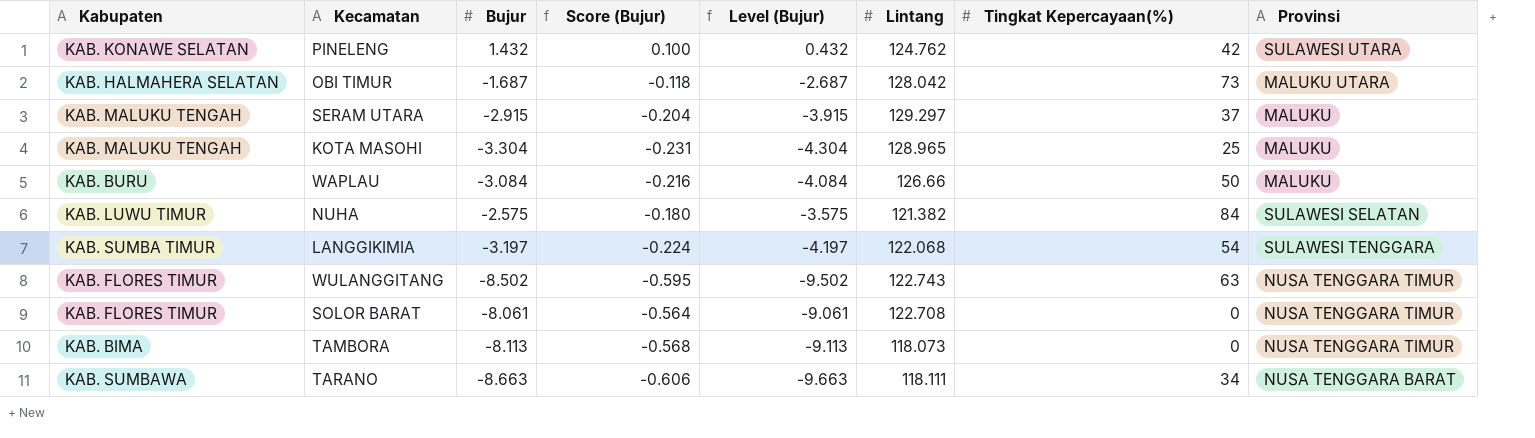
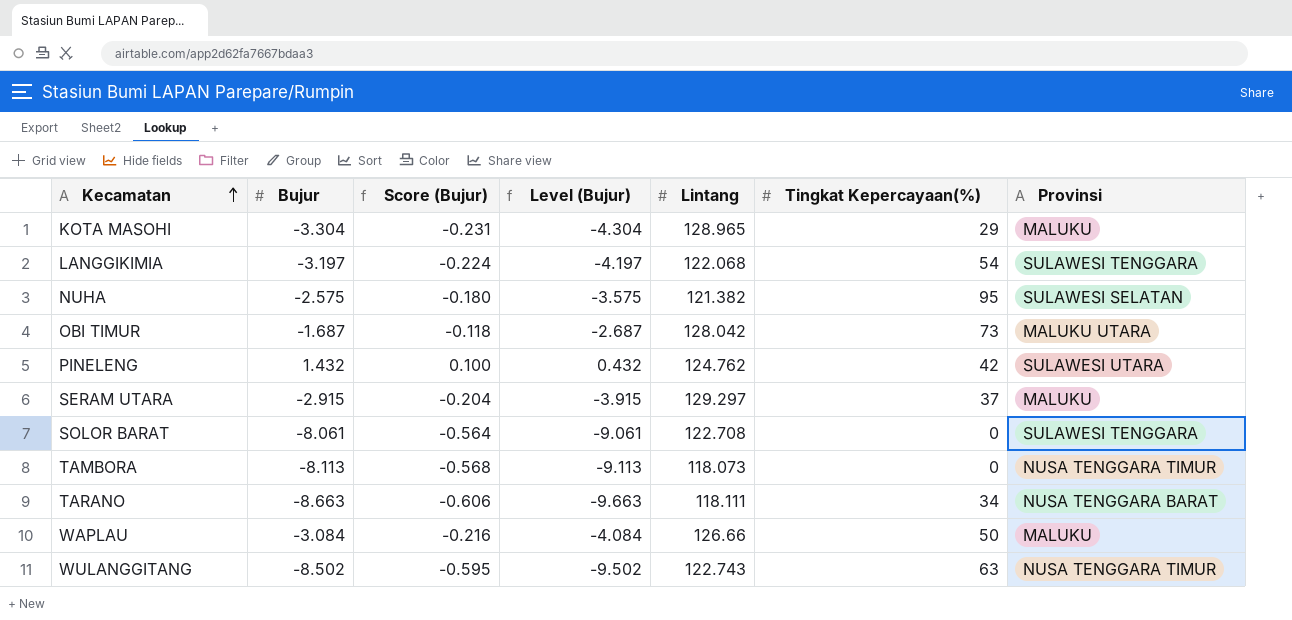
row order: none -> Kecamatan ascending
column Kabupaten | position: 1 -> none
KOTA MASOHI | Tingkat Kepercayaan(%): 25 -> 29
NUHA | Tingkat Kepercayaan(%): 84 -> 95
SOLOR BARAT | Provinsi: NUSA TENGGARA TIMUR -> SULAWESI TENGGARA

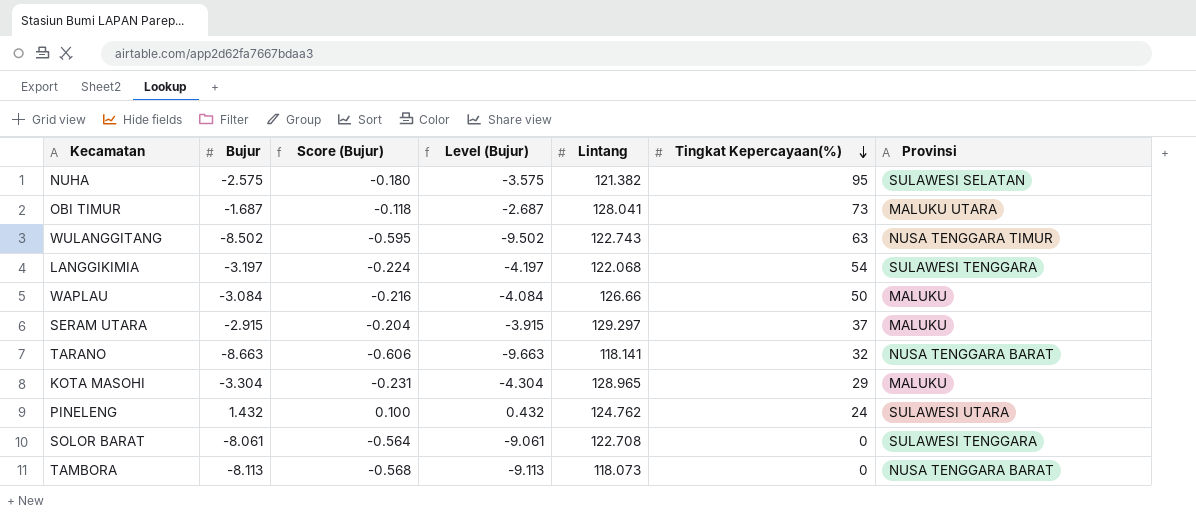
row order: Kecamatan ascending -> Tingkat Kepercayaan(%) descending
OBI TIMUR | Lintang: 128.042 -> 128.041
TARANO | Lintang: 118.111 -> 118.141
TARANO | Tingkat Kepercayaan(%): 34 -> 32
PINELENG | Tingkat Kepercayaan(%): 42 -> 24
TAMBORA | Provinsi: NUSA TENGGARA TIMUR -> NUSA TENGGARA BARAT

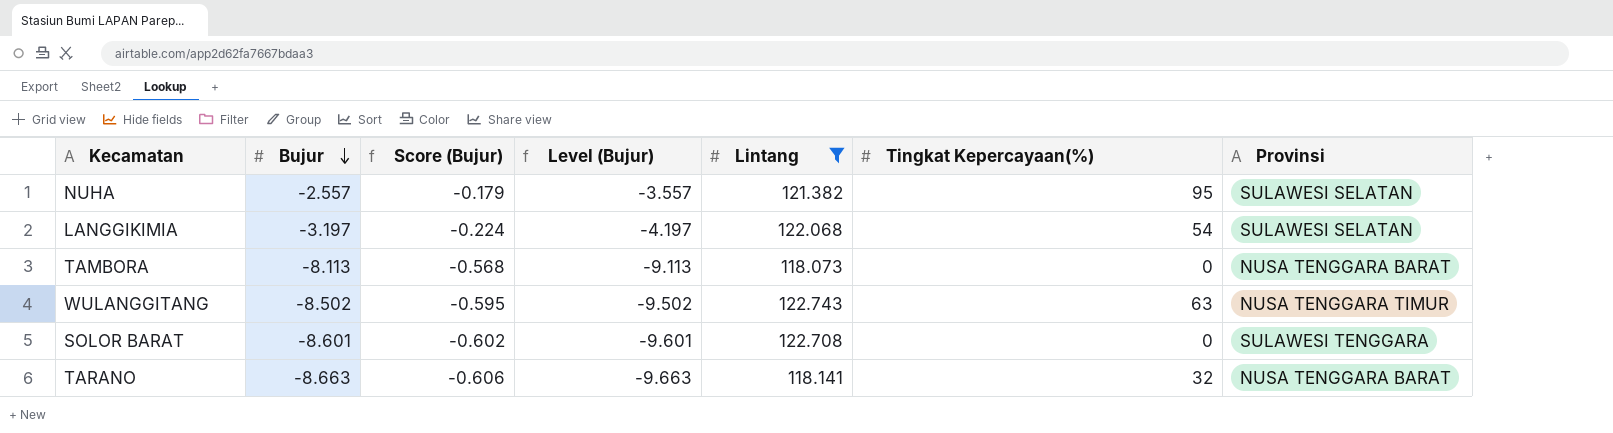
filter: none -> Lintang <= 122.743
row order: Tingkat Kepercayaan(%) descending -> Bujur descending
NUHA | Bujur: -2.575 -> -2.557
NUHA | Score (Bujur): -0.180 -> -0.179
NUHA | Level (Bujur): -3.575 -> -3.557
LANGGIKIMIA | Provinsi: SULAWESI TENGGARA -> SULAWESI SELATAN
SOLOR BARAT | Bujur: -8.061 -> -8.601
SOLOR BARAT | Score (Bujur): -0.564 -> -0.602
SOLOR BARAT | Level (Bujur): -9.061 -> -9.601

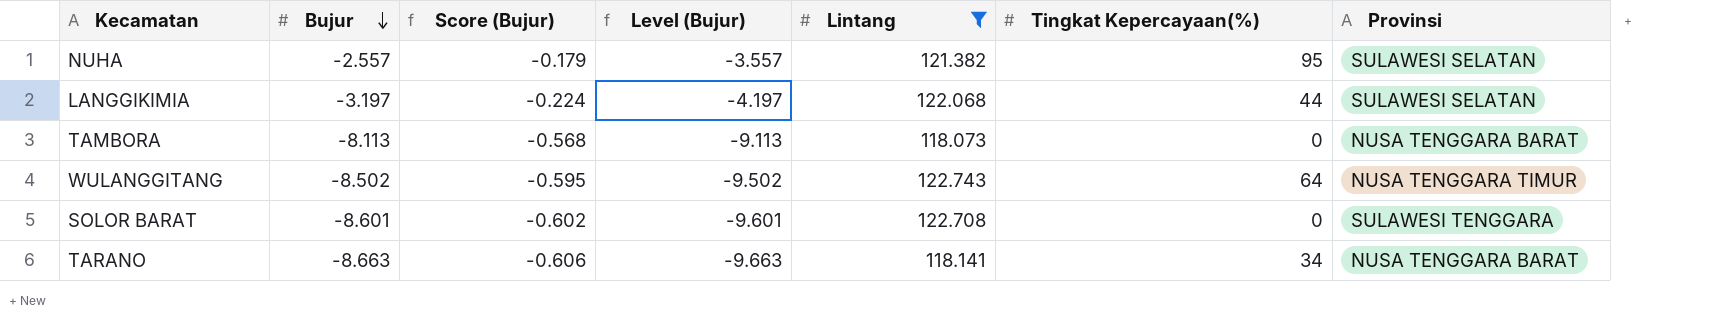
LANGGIKIMIA | Tingkat Kepercayaan(%): 54 -> 44
WULANGGITANG | Tingkat Kepercayaan(%): 63 -> 64
TARANO | Tingkat Kepercayaan(%): 32 -> 34

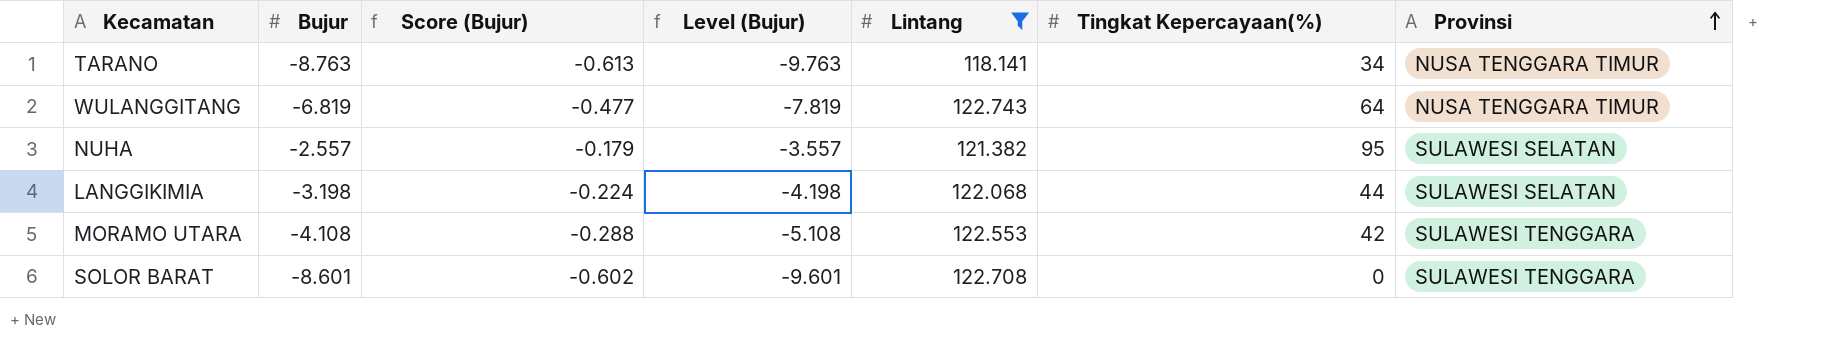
row order: Bujur descending -> Provinsi ascending
row TAMBORA: -8.113 | -0.568 | -9.113 | 118.073 | 0 | NUSA TENGGARA BARAT -> none
TARANO | Bujur: -8.663 -> -8.763
TARANO | Score (Bujur): -0.606 -> -0.613
TARANO | Level (Bujur): -9.663 -> -9.763
TARANO | Provinsi: NUSA TENGGARA BARAT -> NUSA TENGGARA TIMUR
WULANGGITANG | Bujur: -8.502 -> -6.819
WULANGGITANG | Score (Bujur): -0.595 -> -0.477
WULANGGITANG | Level (Bujur): -9.502 -> -7.819
LANGGIKIMIA | Bujur: -3.197 -> -3.198
LANGGIKIMIA | Level (Bujur): -4.197 -> -4.198
row MORAMO UTARA: none -> -4.108 | -0.288 | -5.108 | 122.553 | 42 | SULAWESI TENGGARA

